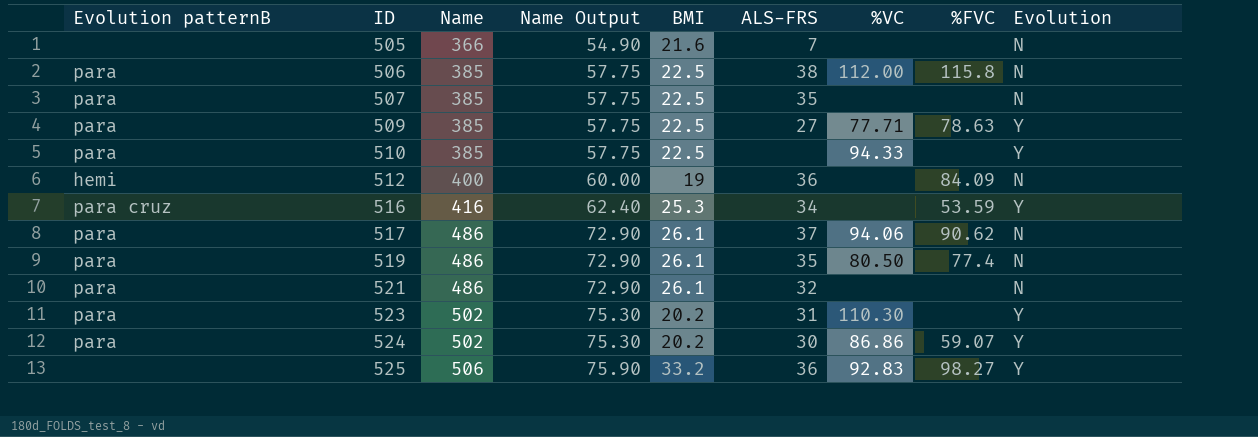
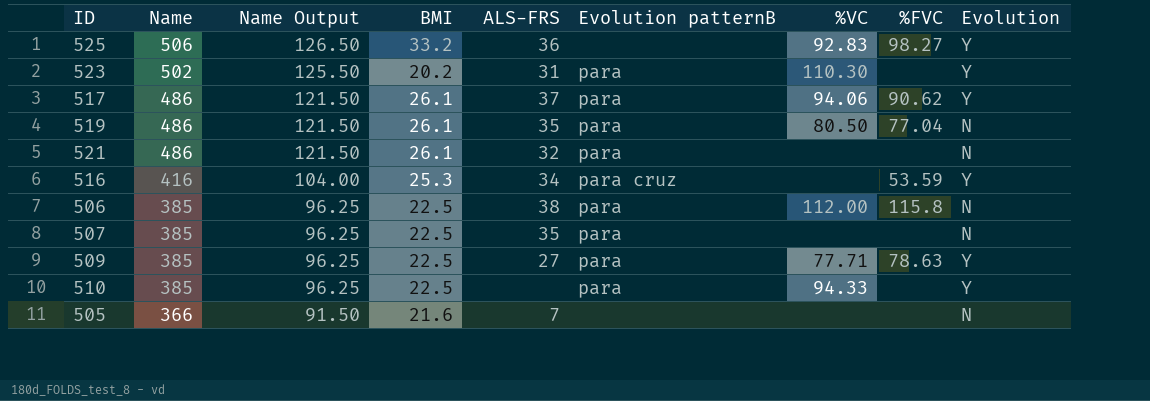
row order: ID ascending -> Name descending
column Name Output | formula: [Name] * 0.15 -> [Name] * 0.25
column Evolution patternB | position: 1 -> 6
row 512: hemi | 400 | 60.00 | 19 | 36 | none | 84.09 | N -> none
row 524: para | 502 | 75.30 | 20.2 | 30 | 86.86 | 59.07 | Y -> none
517 | Evolution: N -> Y
519 | %FVC: 77.4 -> 77.04

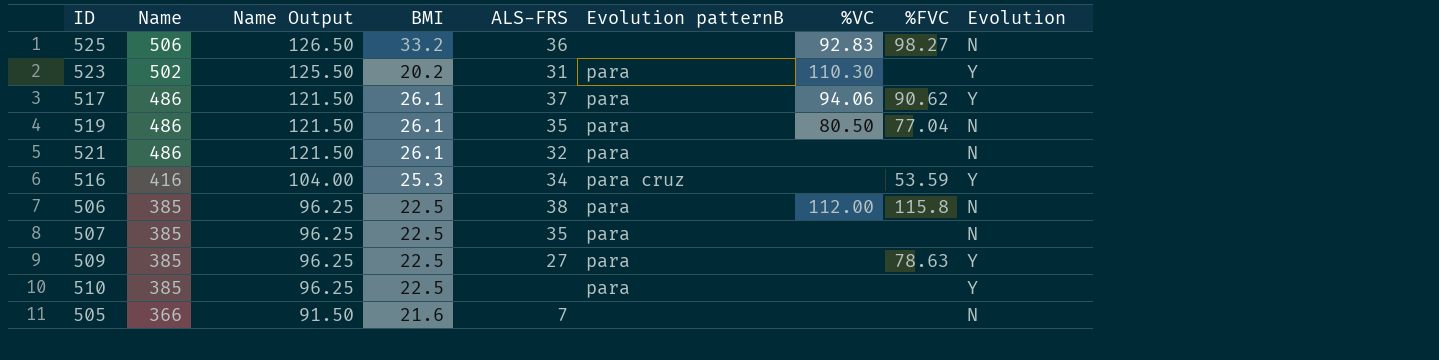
525 | Evolution: Y -> N
509 | %VC: 77.71 -> none
510 | %VC: 94.33 -> none

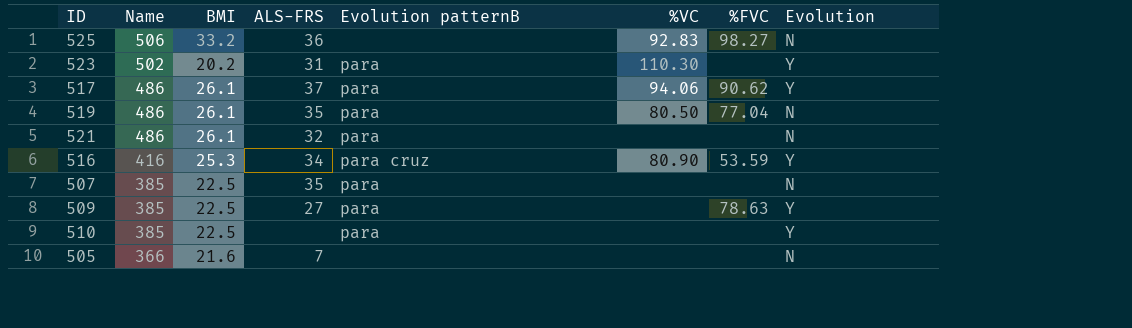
column Name Output | formula: [Name] * 0.25 -> none
row 506: 385 | 96.25 | 22.5 | 38 | para | 112.00 | 115.8 | N -> none
516 | %VC: none -> 80.90

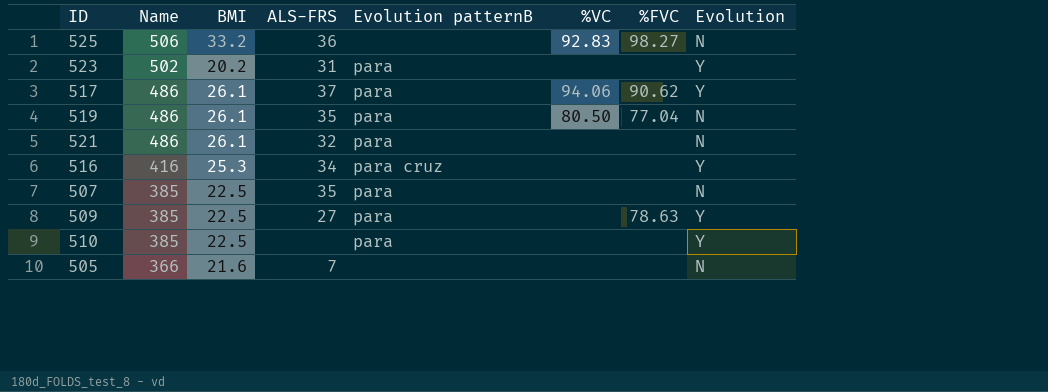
523 | %VC: 110.30 -> none
516 | %VC: 80.90 -> none
516 | %FVC: 53.59 -> none

